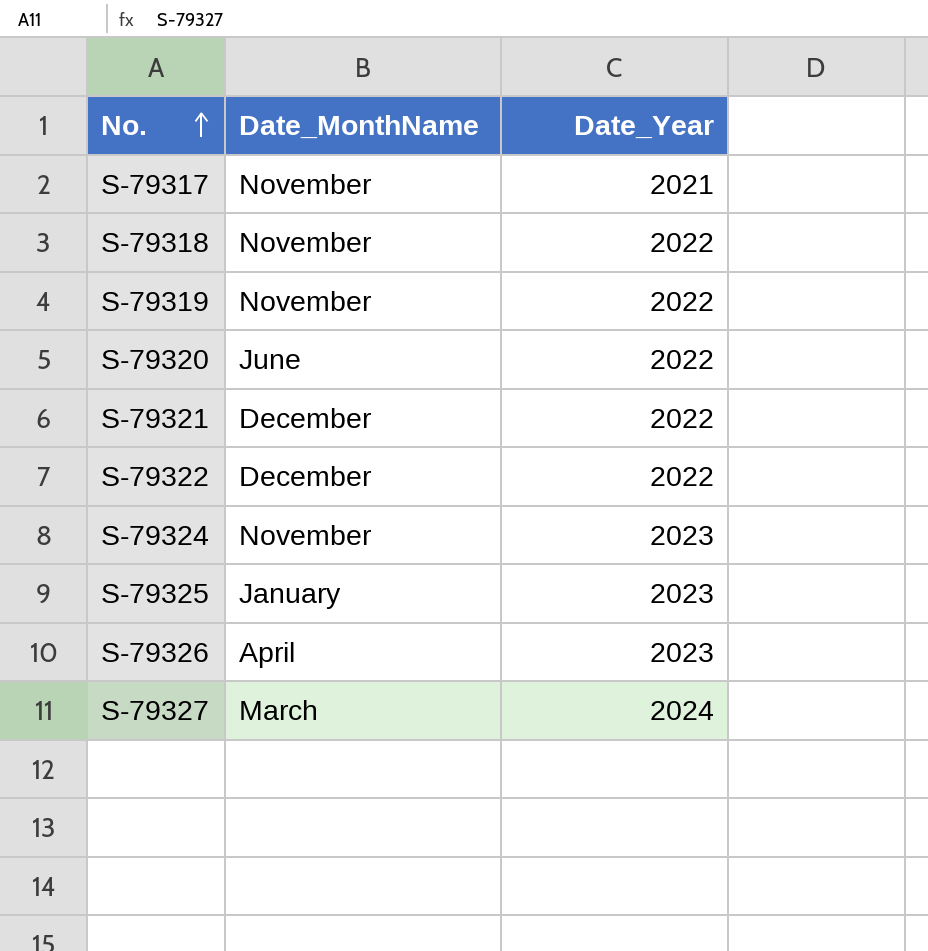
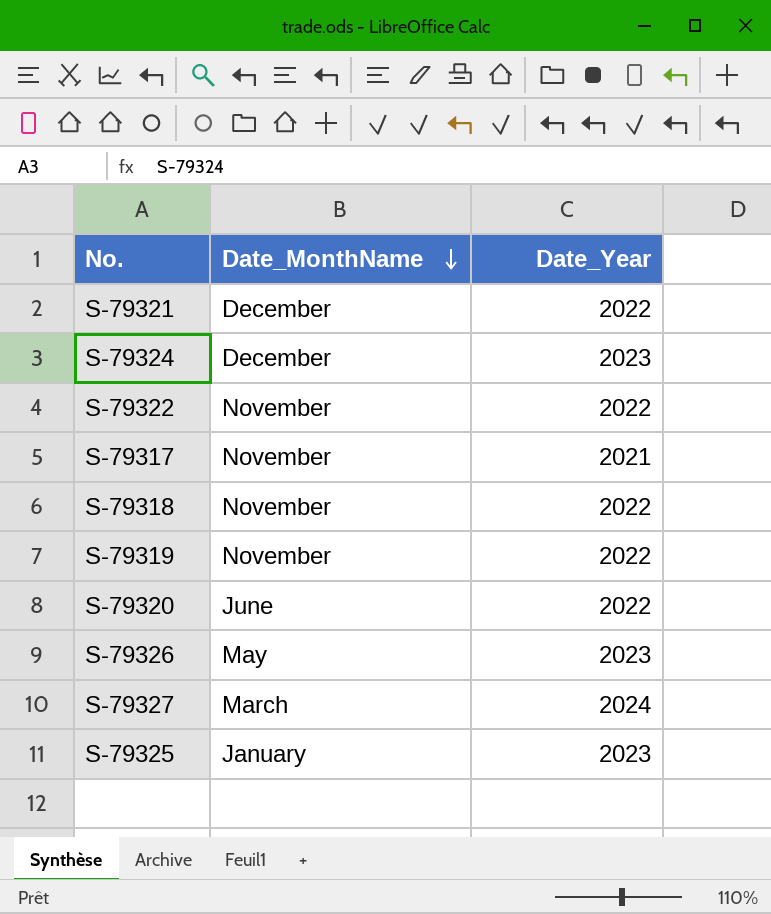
row order: No. ascending -> Date_MonthName descending
S-79324 | Date_MonthName: November -> December
S-79322 | Date_MonthName: December -> November
S-79326 | Date_MonthName: April -> May

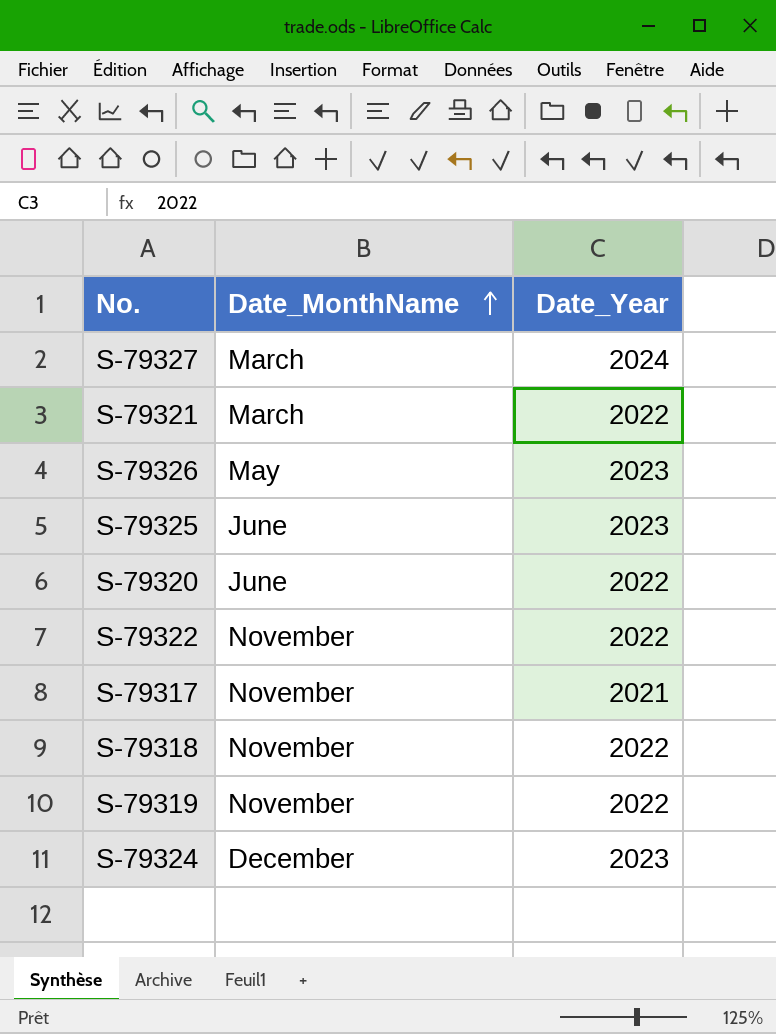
row order: Date_MonthName descending -> Date_MonthName ascending
S-79321 | Date_MonthName: December -> March
S-79325 | Date_MonthName: January -> June

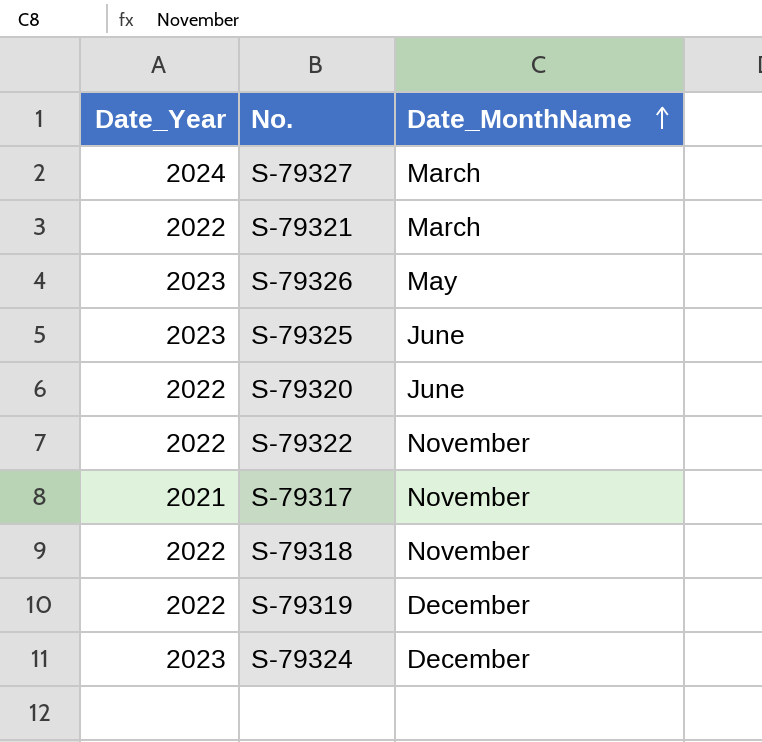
column Date_Year | position: 3 -> 1
S-79319 | Date_MonthName: November -> December

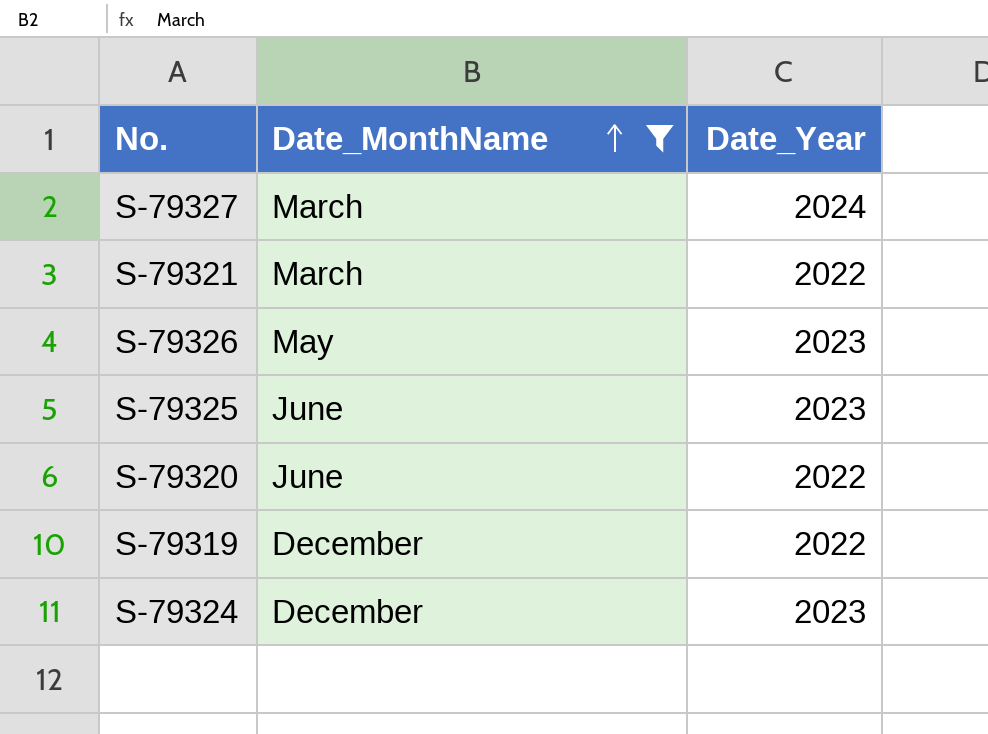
filter: none -> Date_MonthName != November
column Date_Year | position: 1 -> 3

